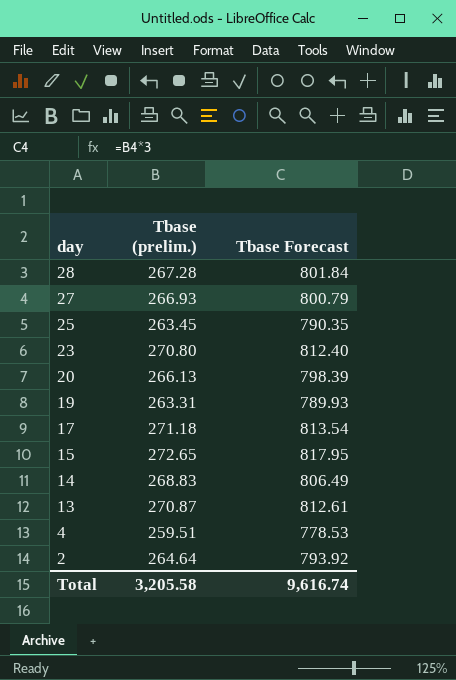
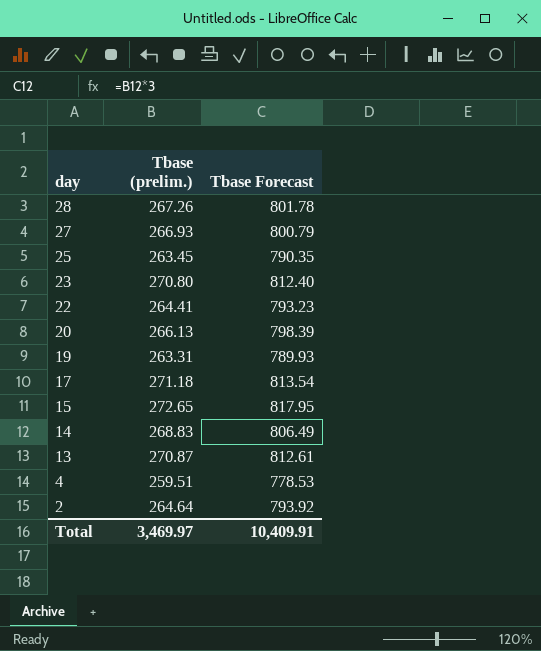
28 | Tbase (prelim.): 267.28 -> 267.26
28 | Tbase Forecast: 801.84 -> 801.78
row 22: none -> 264.41 | 793.23
Total | Tbase (prelim.): 3,205.58 -> 3,469.97
Total | Tbase Forecast: 9,616.74 -> 10,409.91

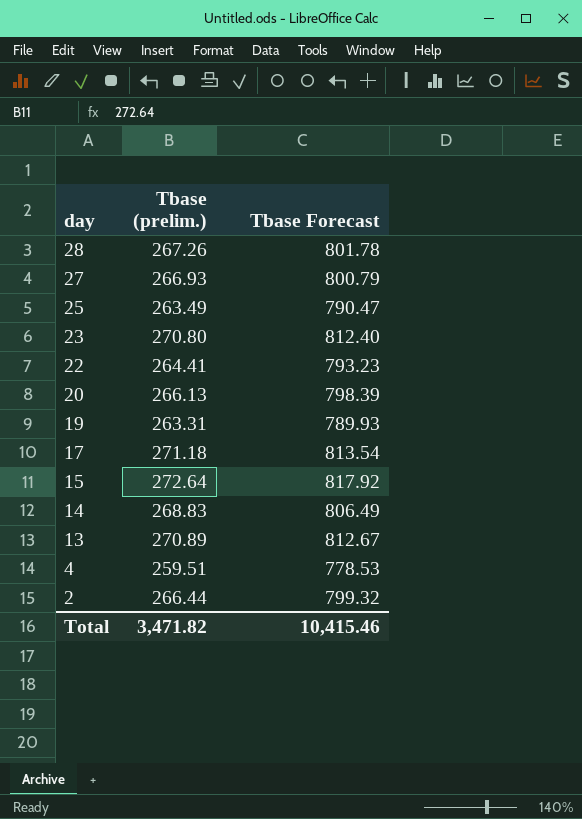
25 | Tbase (prelim.): 263.45 -> 263.49
25 | Tbase Forecast: 790.35 -> 790.47
15 | Tbase (prelim.): 272.65 -> 272.64
15 | Tbase Forecast: 817.95 -> 817.92
13 | Tbase (prelim.): 270.87 -> 270.89
13 | Tbase Forecast: 812.61 -> 812.67
2 | Tbase (prelim.): 264.64 -> 266.44
2 | Tbase Forecast: 793.92 -> 799.32
Total | Tbase (prelim.): 3,469.97 -> 3,471.82
Total | Tbase Forecast: 10,409.91 -> 10,415.46

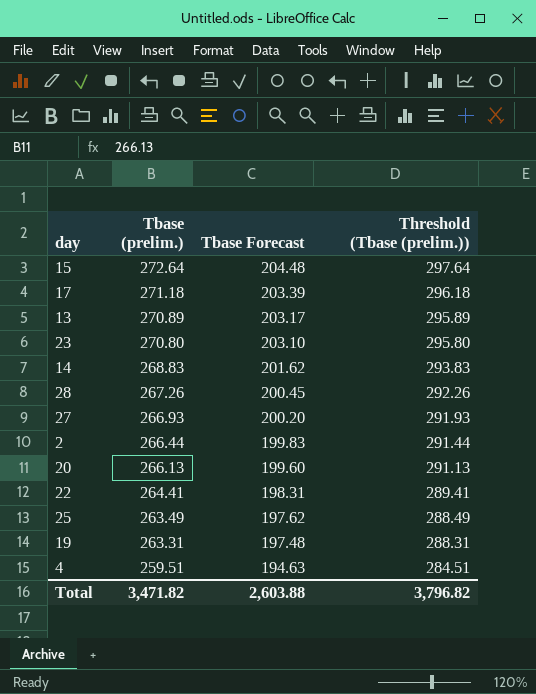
row order: day descending -> Tbase (prelim.) descending
column Tbase Forecast | formula: [Tbase (prelim.)] * 3 -> [Tbase (prelim.)] * 0.75
column Threshold (Tbase (prelim.)) | formula: none -> [Tbase (prelim.)] + 25
Total | Tbase Forecast: 10,415.46 -> 2,603.88

